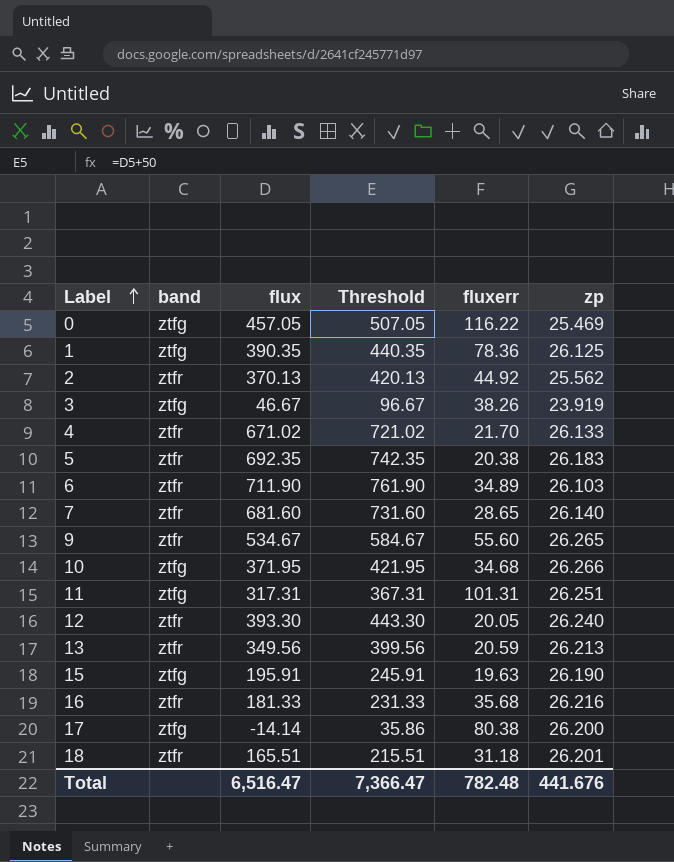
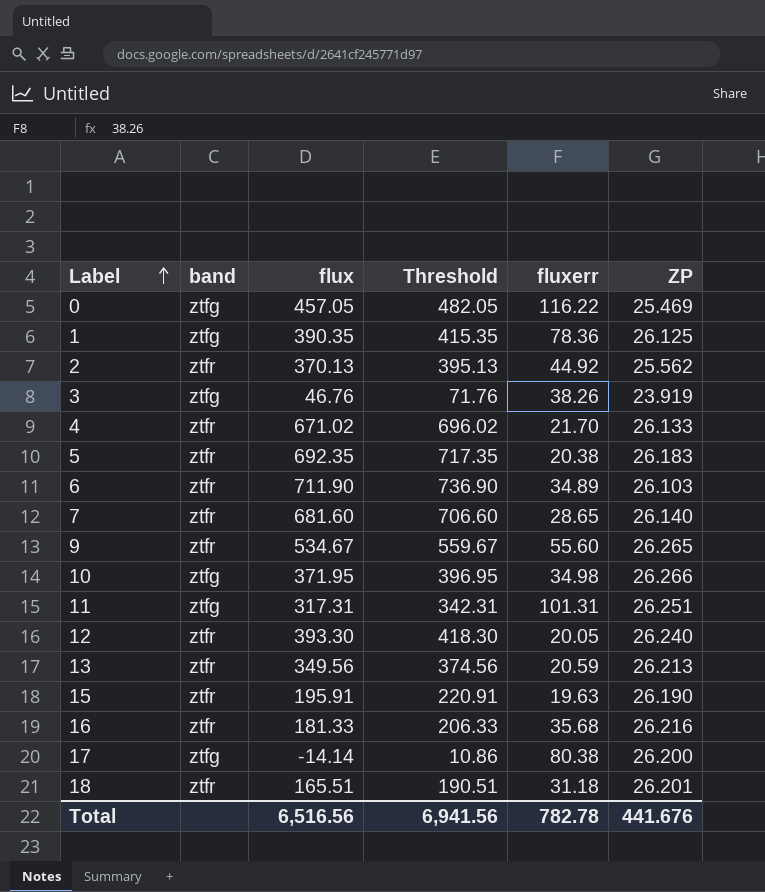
column Threshold | formula: [flux] + 50 -> [flux] + 25
column name: zp -> ZP
3 | flux: 46.67 -> 46.76
10 | fluxerr: 34.68 -> 34.98
15 | band: ztfg -> ztfr
Total | flux: 6,516.47 -> 6,516.56
Total | Threshold: 7,366.47 -> 6,941.56
Total | fluxerr: 782.48 -> 782.78

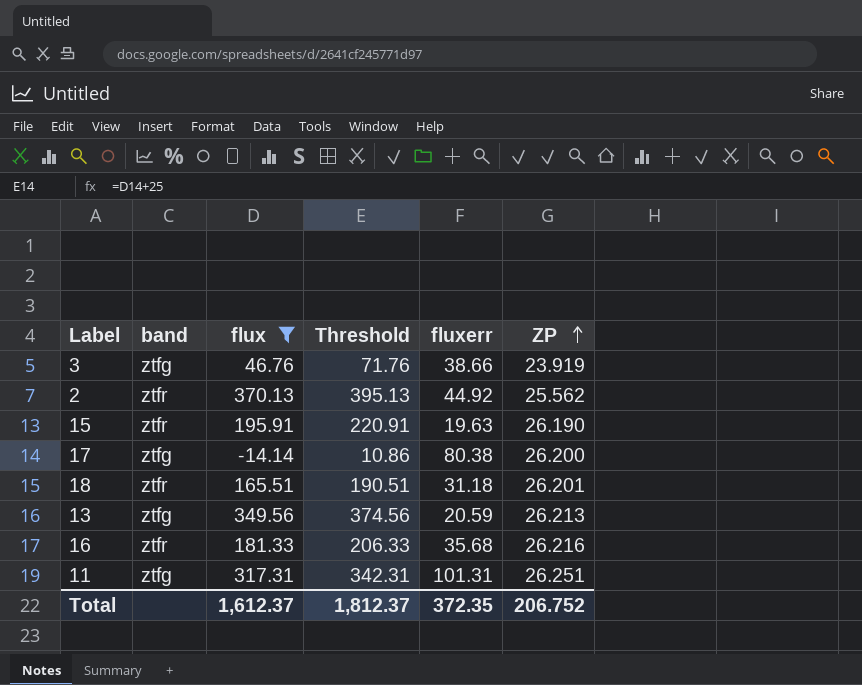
filter: none -> flux <= 370.13
row order: Label ascending -> ZP ascending
3 | fluxerr: 38.26 -> 38.66
13 | band: ztfr -> ztfg
Total | flux: 6,516.56 -> 1,612.37
Total | Threshold: 6,941.56 -> 1,812.37
Total | fluxerr: 782.78 -> 372.35
Total | ZP: 441.676 -> 206.752

